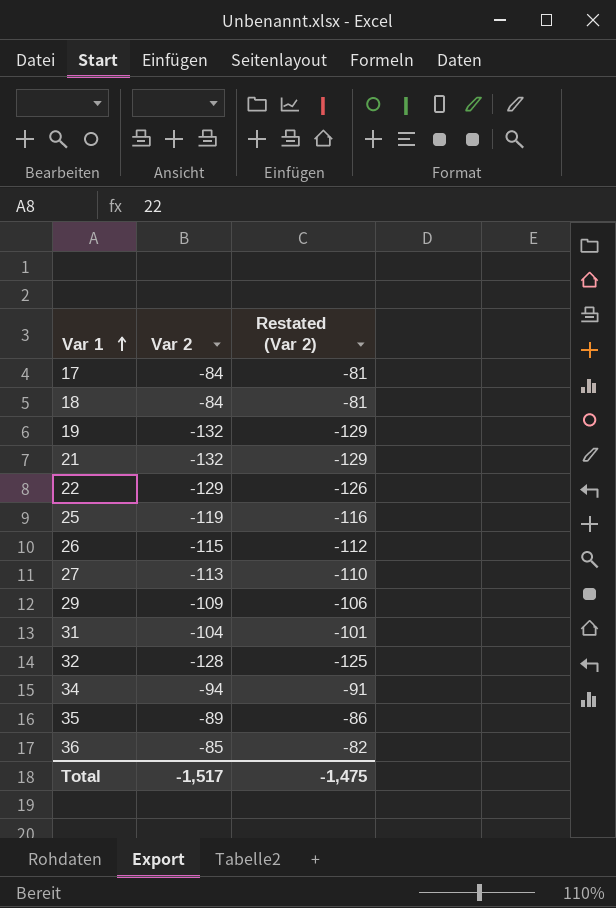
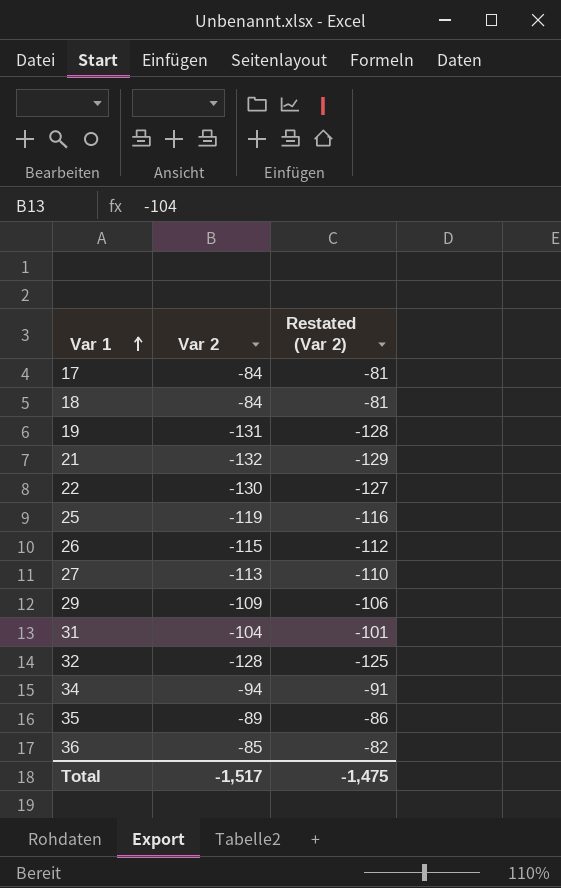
19 | Var 2: -132 -> -131
19 | Restated (Var 2): -129 -> -128
22 | Var 2: -129 -> -130
22 | Restated (Var 2): -126 -> -127

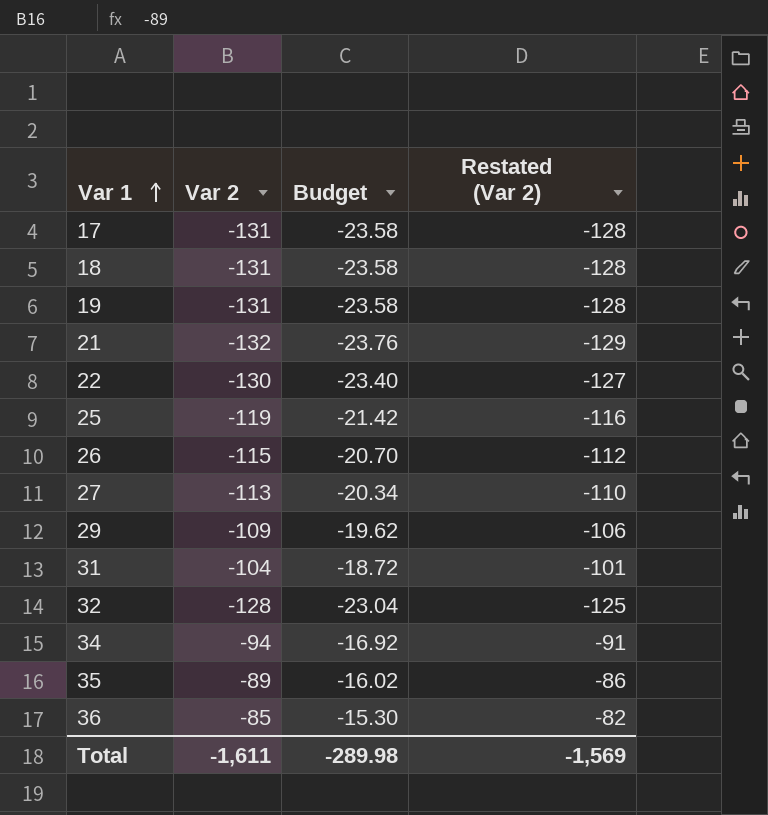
column Budget | formula: none -> [Var 2] * 0.18
17 | Var 2: -84 -> -131
17 | Restated (Var 2): -81 -> -128
18 | Var 2: -84 -> -131
18 | Restated (Var 2): -81 -> -128
Total | Var 2: -1,517 -> -1,611
Total | Restated (Var 2): -1,475 -> -1,569

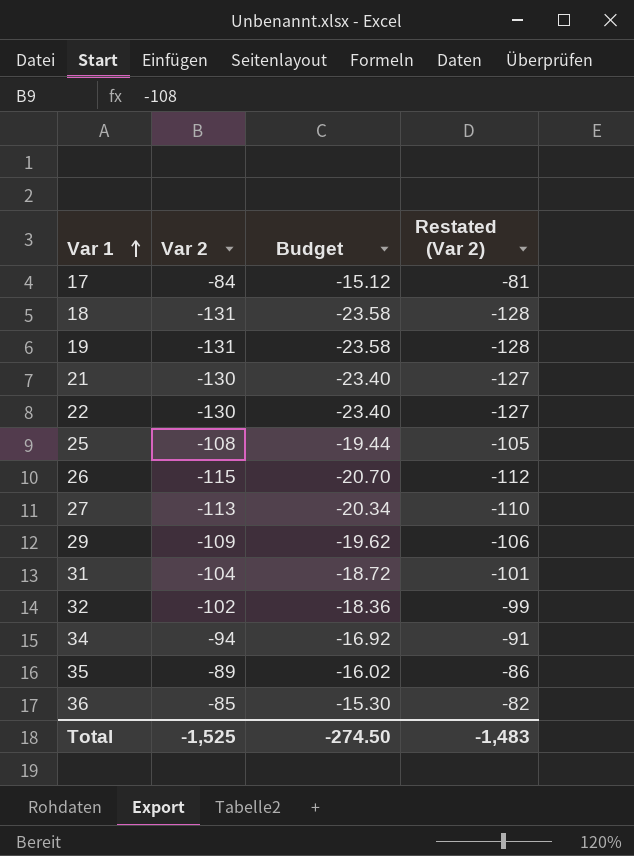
17 | Var 2: -131 -> -84
17 | Budget: -23.58 -> -15.12
17 | Restated (Var 2): -128 -> -81
21 | Var 2: -132 -> -130
21 | Budget: -23.76 -> -23.40
21 | Restated (Var 2): -129 -> -127
25 | Var 2: -119 -> -108
25 | Budget: -21.42 -> -19.44
25 | Restated (Var 2): -116 -> -105
32 | Var 2: -128 -> -102
32 | Budget: -23.04 -> -18.36
32 | Restated (Var 2): -125 -> -99
Total | Var 2: -1,611 -> -1,525
Total | Budget: -289.98 -> -274.50
Total | Restated (Var 2): -1,569 -> -1,483

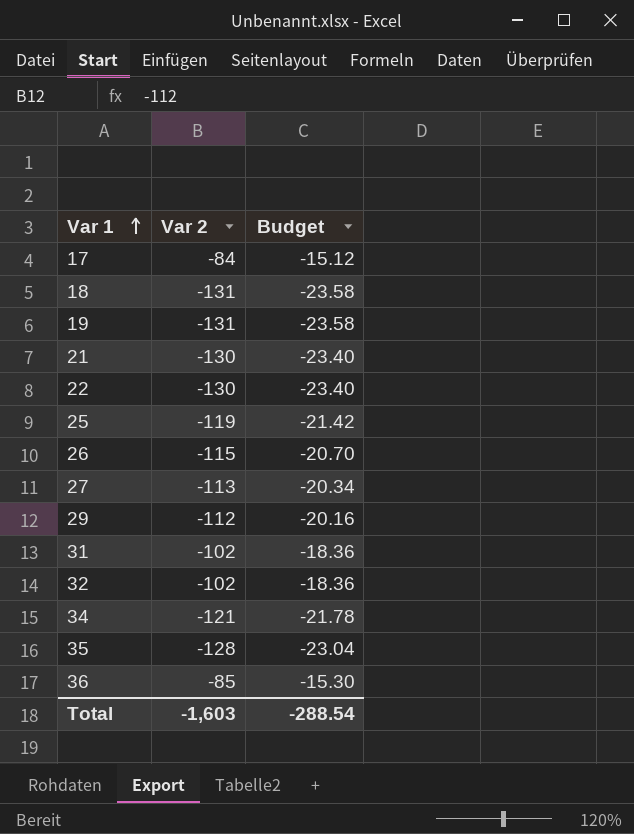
column Restated (Var 2) | formula: [Var 2] + 3 -> none
25 | Var 2: -108 -> -119
25 | Budget: -19.44 -> -21.42
29 | Var 2: -109 -> -112
29 | Budget: -19.62 -> -20.16
31 | Var 2: -104 -> -102
31 | Budget: -18.72 -> -18.36
34 | Var 2: -94 -> -121
34 | Budget: -16.92 -> -21.78
35 | Var 2: -89 -> -128
35 | Budget: -16.02 -> -23.04
Total | Var 2: -1,525 -> -1,603
Total | Budget: -274.50 -> -288.54

